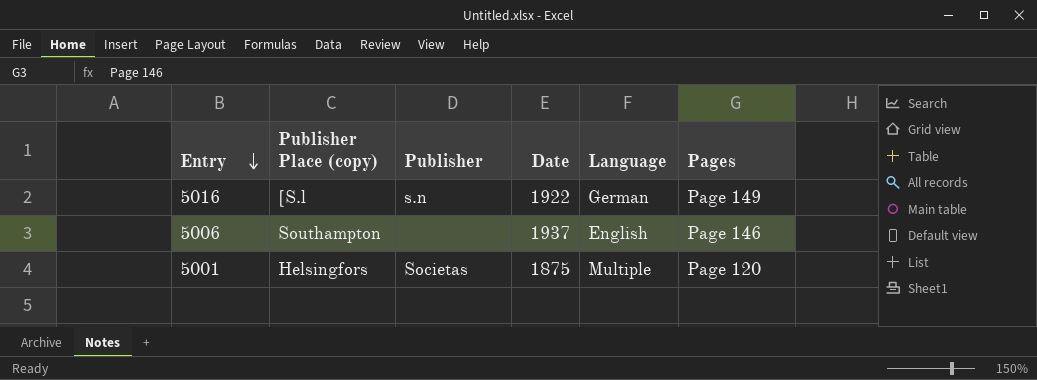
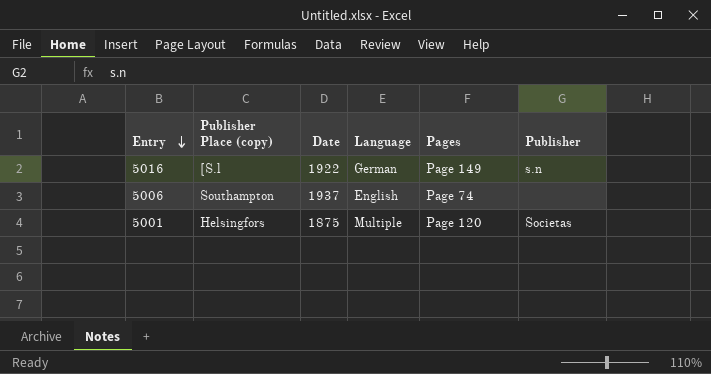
column Publisher | position: 3 -> 6
5006 | Pages: Page 146 -> Page 74

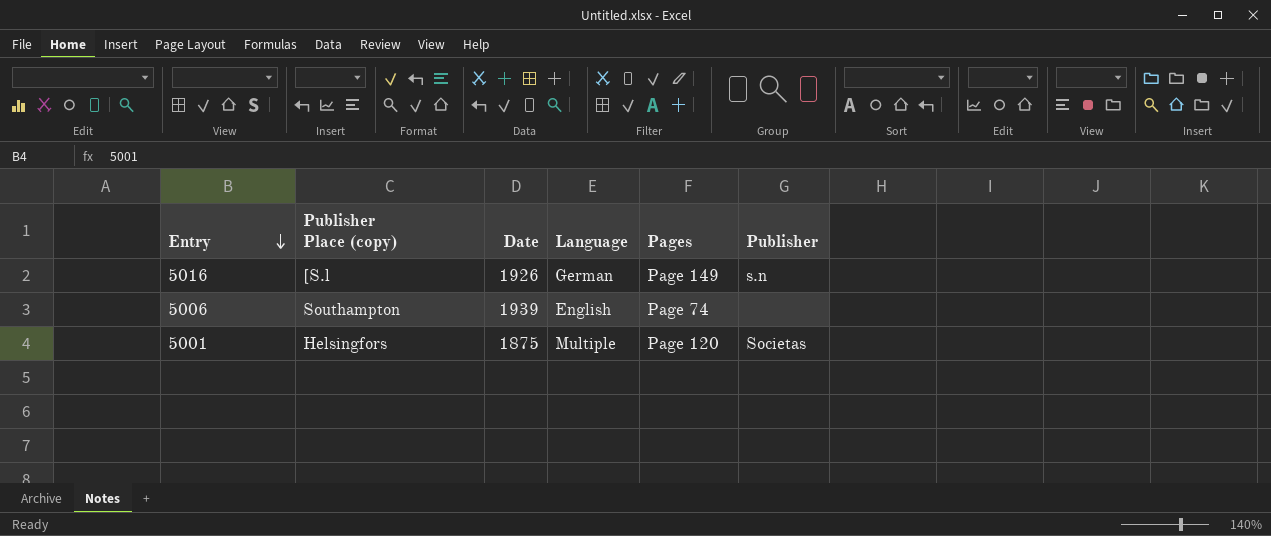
5016 | Date: 1922 -> 1926
5006 | Date: 1937 -> 1939

